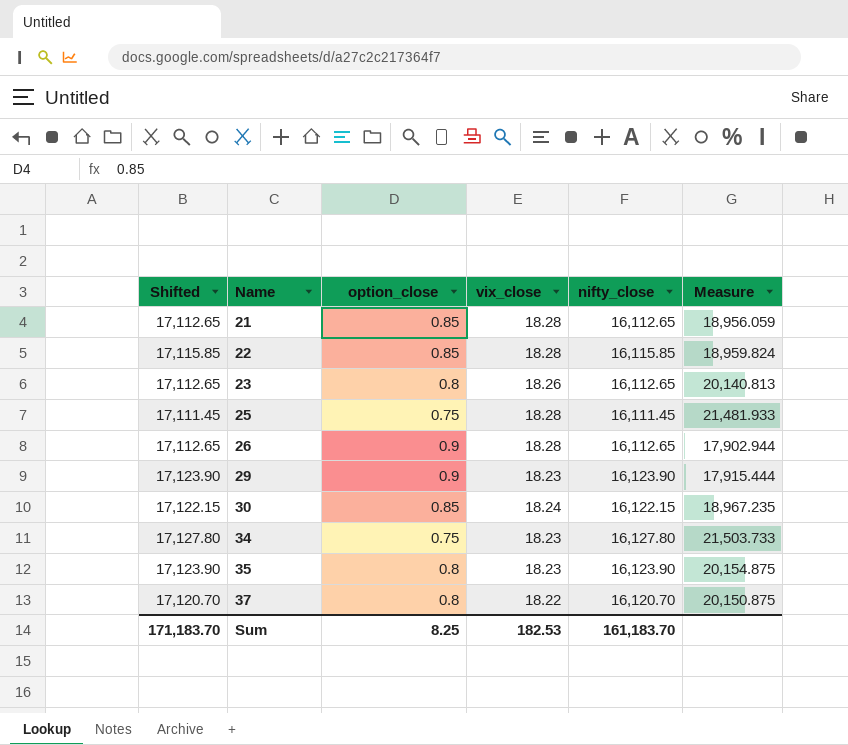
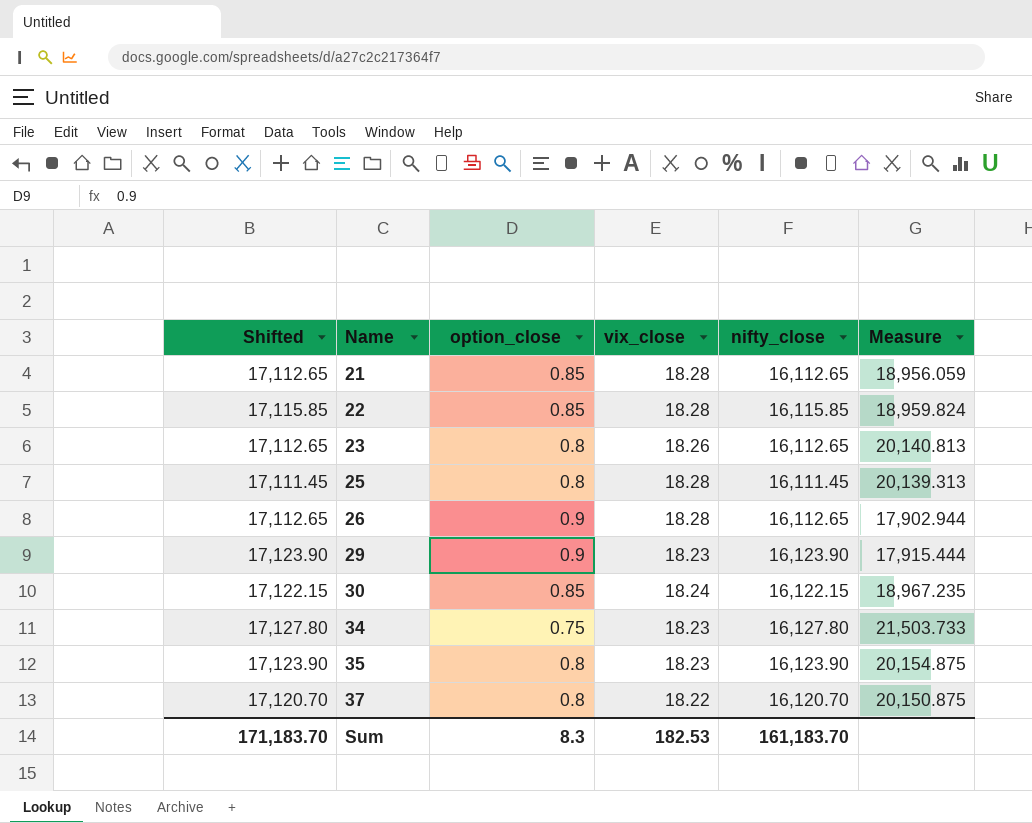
25 | option_close: 0.75 -> 0.8
25 | Measure: 21,481.933 -> 20,139.313
Sum | option_close: 8.25 -> 8.3

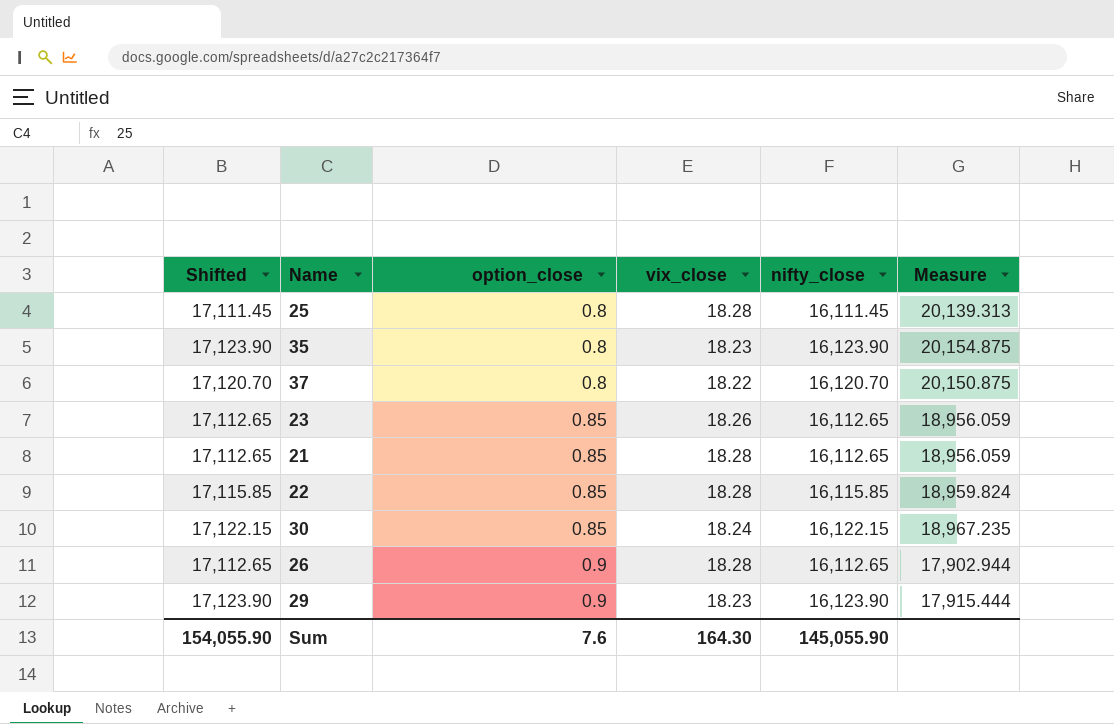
row order: Name ascending -> option_close ascending
row 34: 17,127.80 | 0.75 | 18.23 | 16,127.80 | 21,503.733 -> none
23 | option_close: 0.8 -> 0.85
23 | Measure: 20,140.813 -> 18,956.059
Sum | Shifted: 171,183.70 -> 154,055.90
Sum | option_close: 8.3 -> 7.6
Sum | vix_close: 182.53 -> 164.30
Sum | nifty_close: 161,183.70 -> 145,055.90

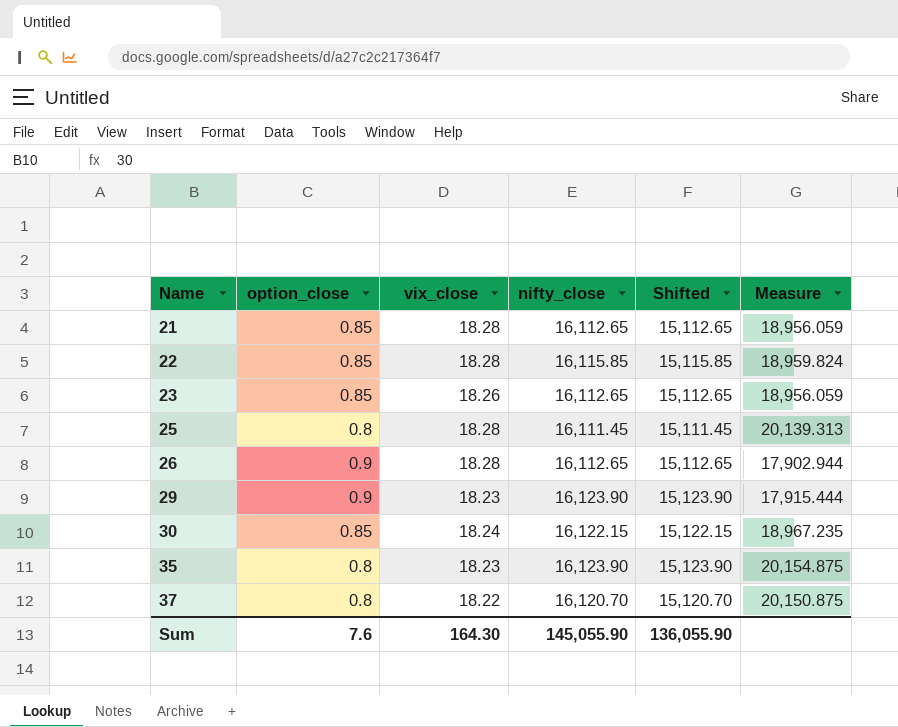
row order: option_close ascending -> Name ascending
column Shifted | formula: [nifty_close] + 1000 -> [nifty_close] - 1000
column Shifted | position: 1 -> 5
Sum | Shifted: 154,055.90 -> 136,055.90

